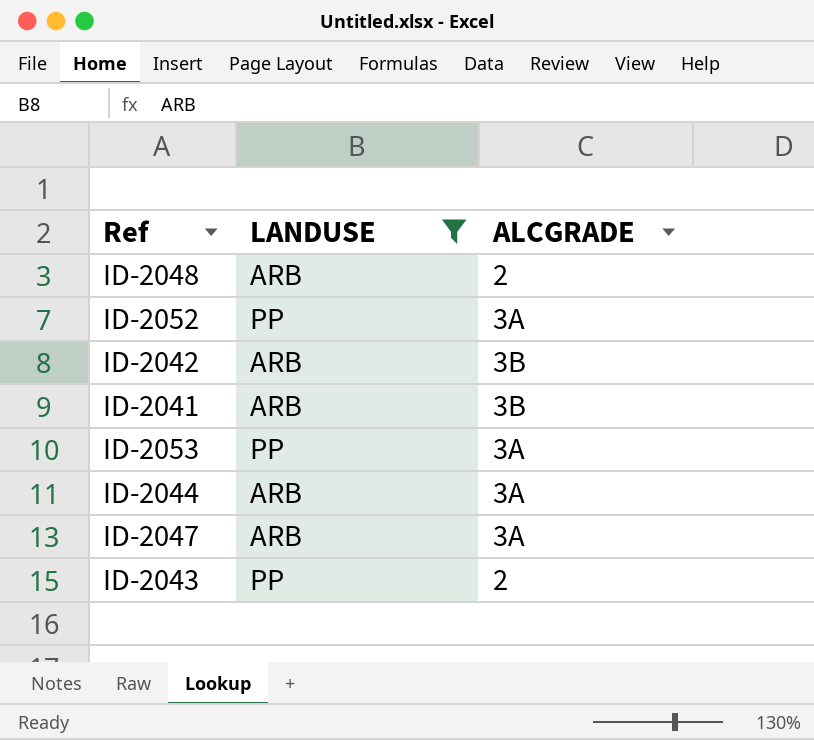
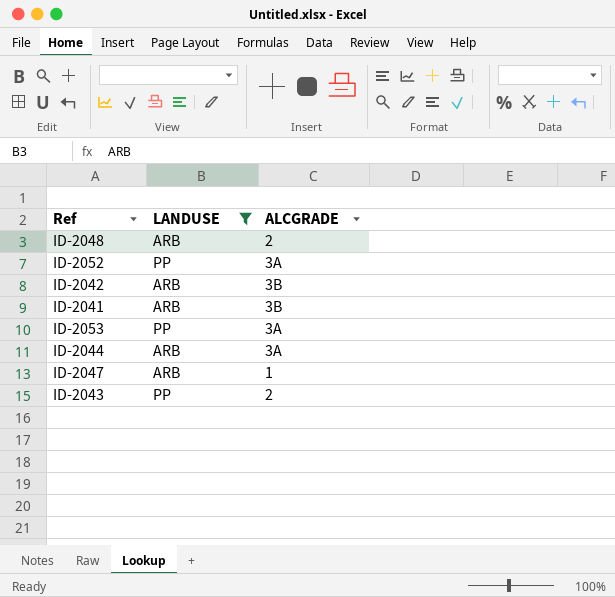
ID-2047 | ALCGRADE: 3A -> 1

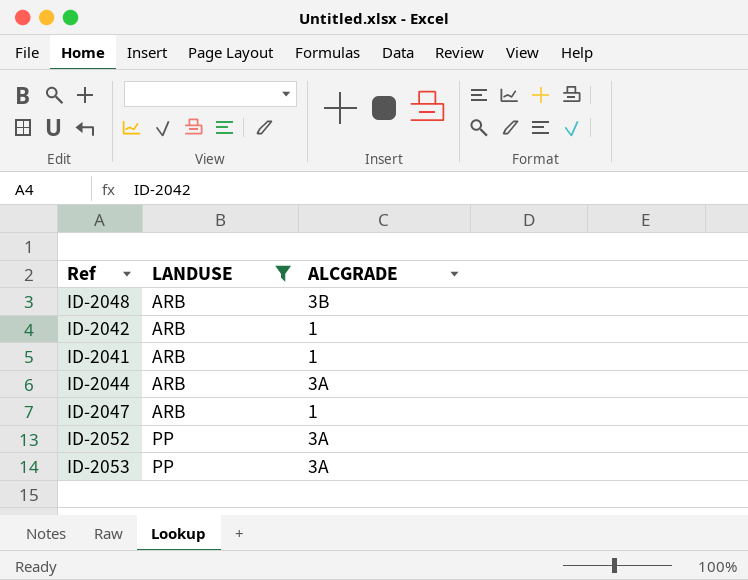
row order: none -> LANDUSE ascending
row ID-2043: PP | 2 -> none
ID-2048 | ALCGRADE: 2 -> 3B
ID-2042 | ALCGRADE: 3B -> 1
ID-2041 | ALCGRADE: 3B -> 1

